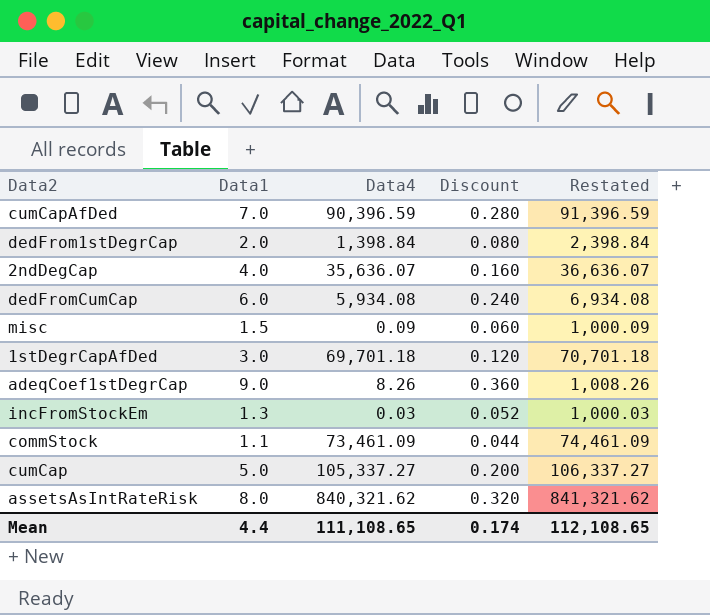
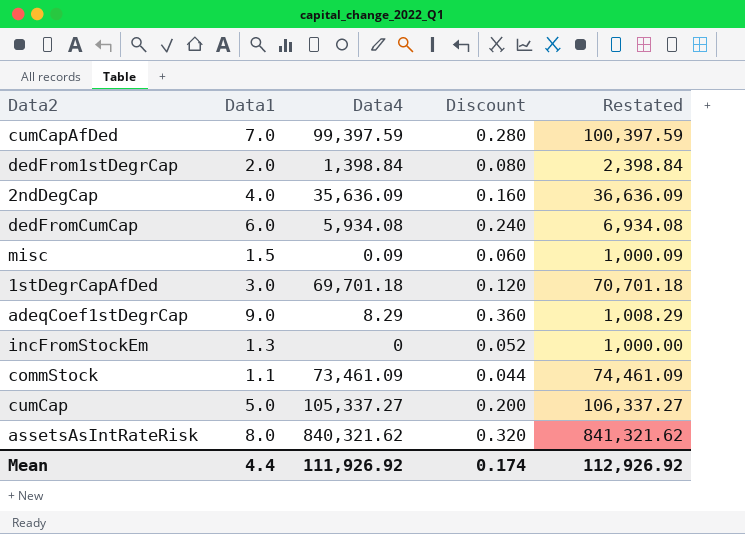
cumCapAfDed | Data4: 90,396.59 -> 99,397.59
cumCapAfDed | Restated: 91,396.59 -> 100,397.59
2ndDegCap | Data4: 35,636.07 -> 35,636.09
2ndDegCap | Restated: 36,636.07 -> 36,636.09
adeqCoef1stDegrCap | Data4: 8.26 -> 8.29
adeqCoef1stDegrCap | Restated: 1,008.26 -> 1,008.29
incFromStockEm | Data4: 0.03 -> 0
incFromStockEm | Restated: 1,000.03 -> 1,000.00
Mean | Data4: 111,108.65 -> 111,926.92
Mean | Restated: 112,108.65 -> 112,926.92

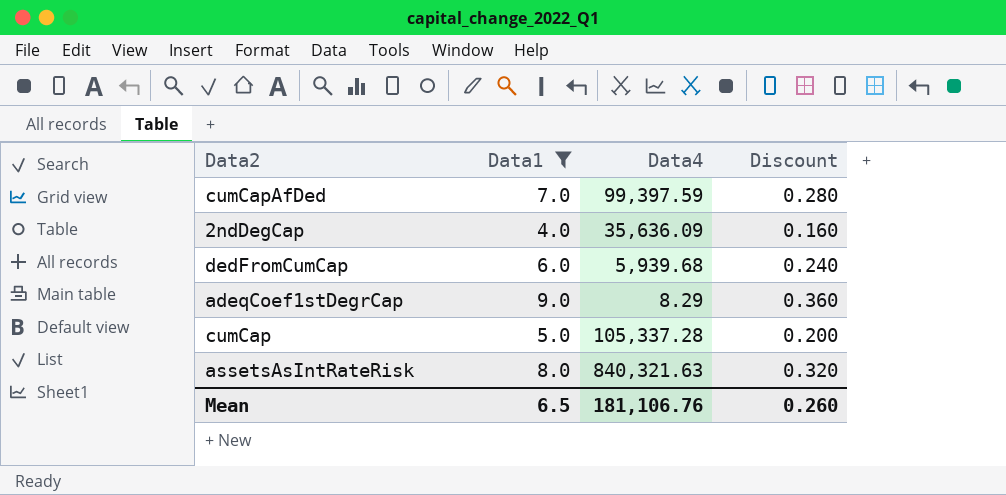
filter: none -> Data1 >= 4.0
column Restated | formula: [Data4] + 1000 -> none
dedFromCumCap | Data4: 5,934.08 -> 5,939.68
cumCap | Data4: 105,337.27 -> 105,337.28
assetsAsIntRateRisk | Data4: 840,321.62 -> 840,321.63
Mean | Data1: 4.4 -> 6.5
Mean | Data4: 111,926.92 -> 181,106.76
Mean | Discount: 0.174 -> 0.260

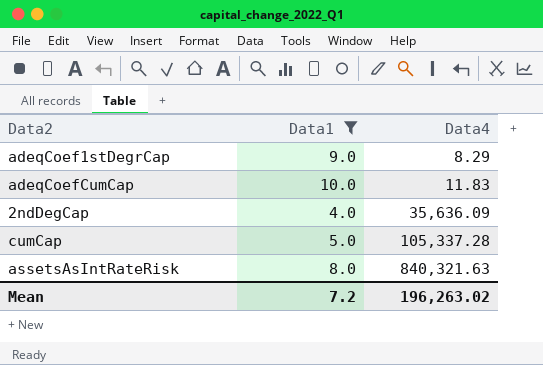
row order: none -> Data4 ascending
column Discount | formula: [Data1] * 0.04 -> none
row cumCapAfDed: 7.0 | 99,397.59 | 0.280 -> none
row dedFromCumCap: 6.0 | 5,939.68 | 0.240 -> none
row adeqCoefCumCap: none -> 10.0 | 11.83
Mean | Data1: 6.5 -> 7.2
Mean | Data4: 181,106.76 -> 196,263.02

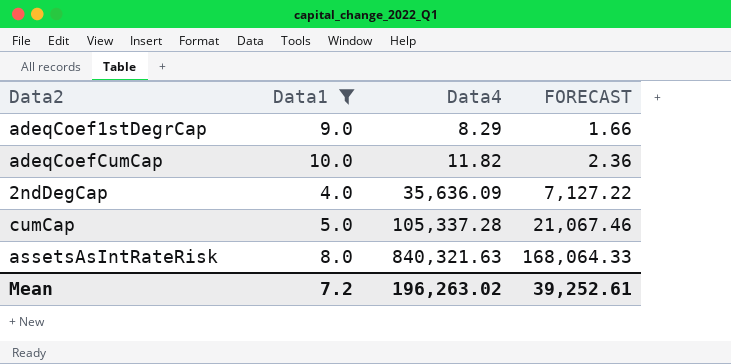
column FORECAST | formula: none -> [Data4] * 0.2
adeqCoefCumCap | Data4: 11.83 -> 11.82

